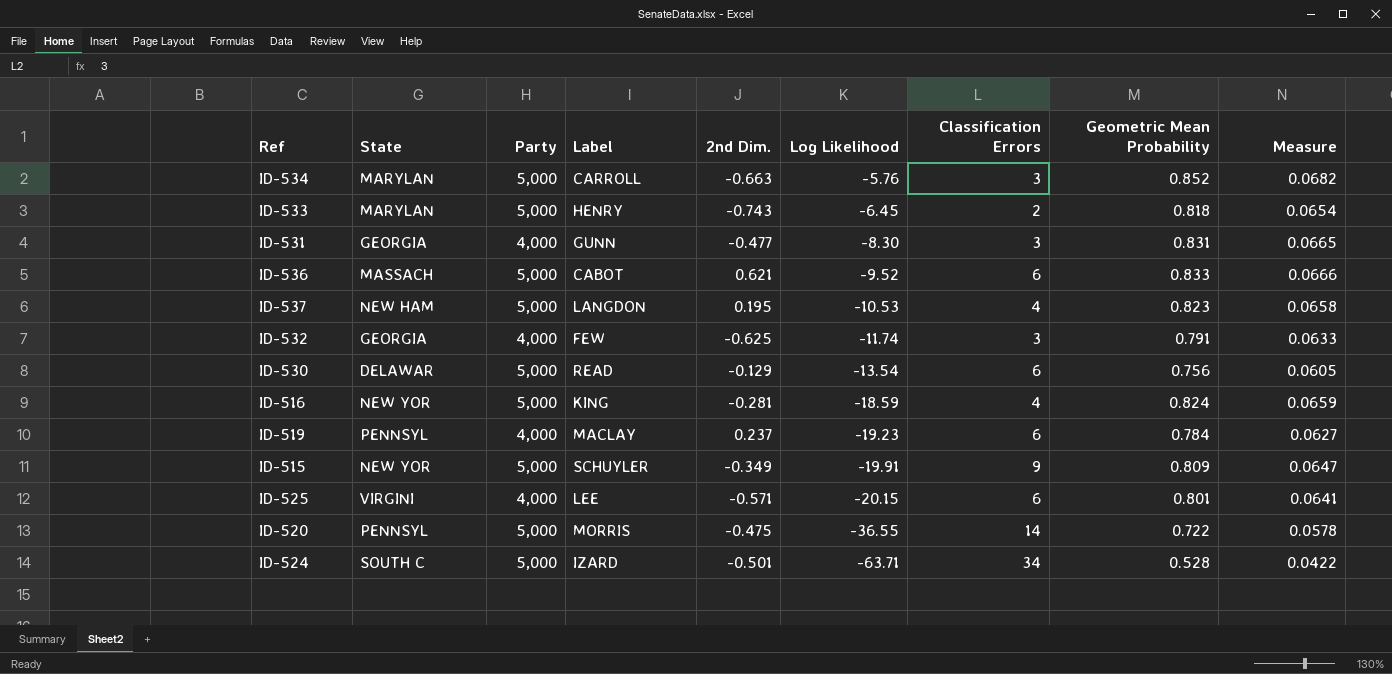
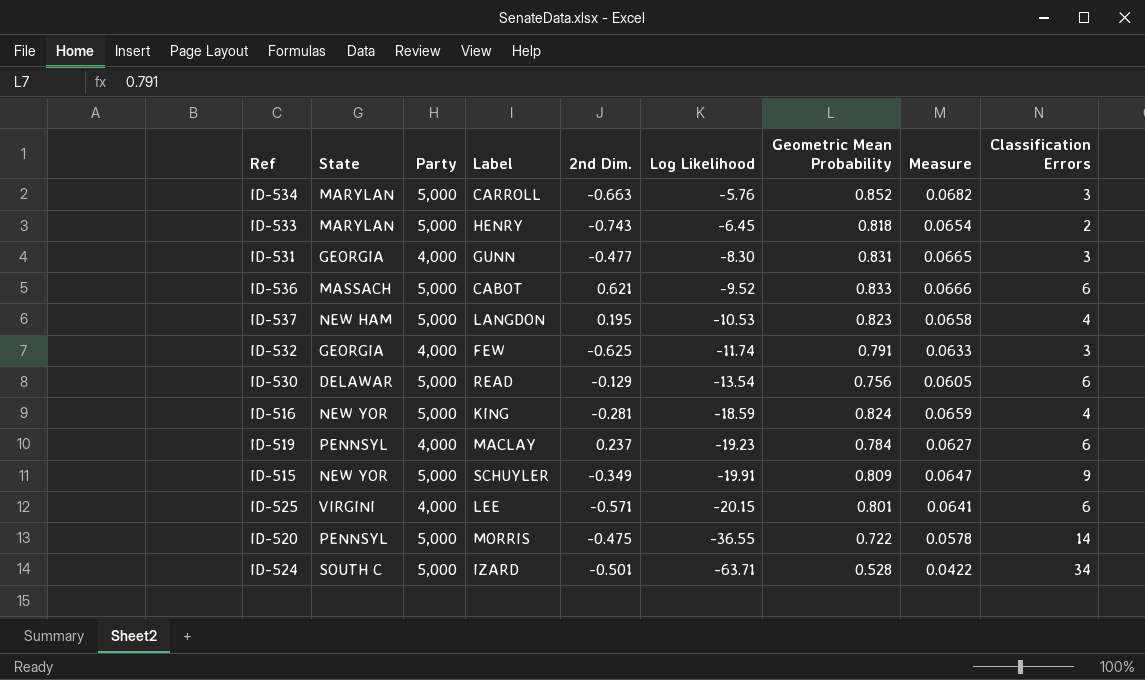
column Classification Errors | position: 7 -> 9

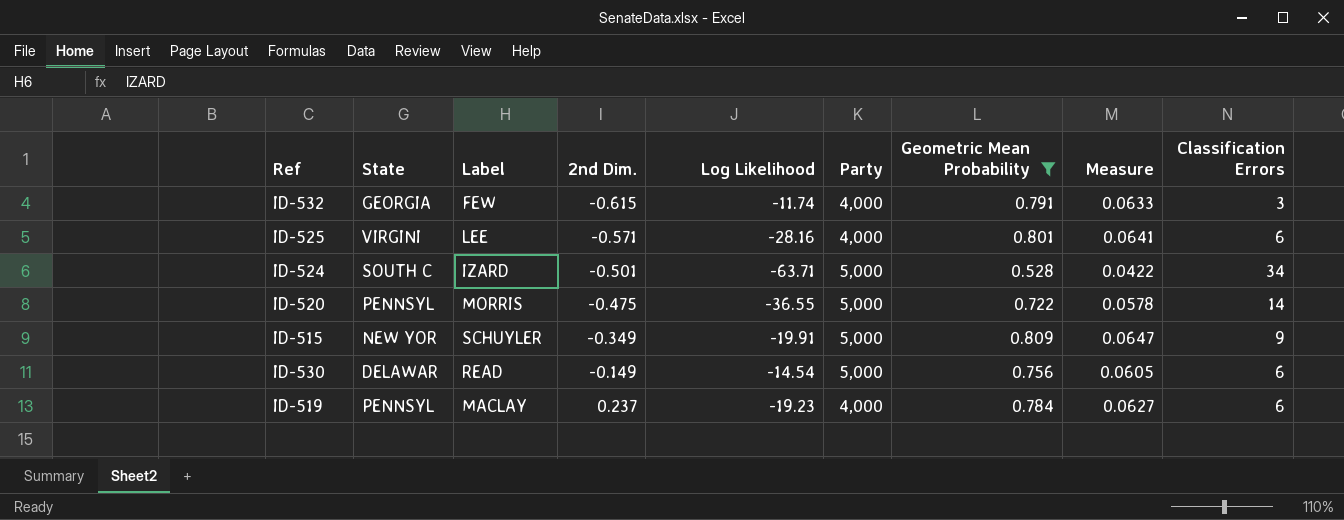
filter: none -> Geometric Mean Probability <= 0.809
row order: Log Likelihood descending -> 2nd Dim. ascending
column Party | position: 3 -> 6
ID-532 | 2nd Dim.: -0.625 -> -0.615
ID-525 | Log Likelihood: -20.15 -> -28.16
ID-530 | 2nd Dim.: -0.129 -> -0.149
ID-530 | Log Likelihood: -13.54 -> -14.54

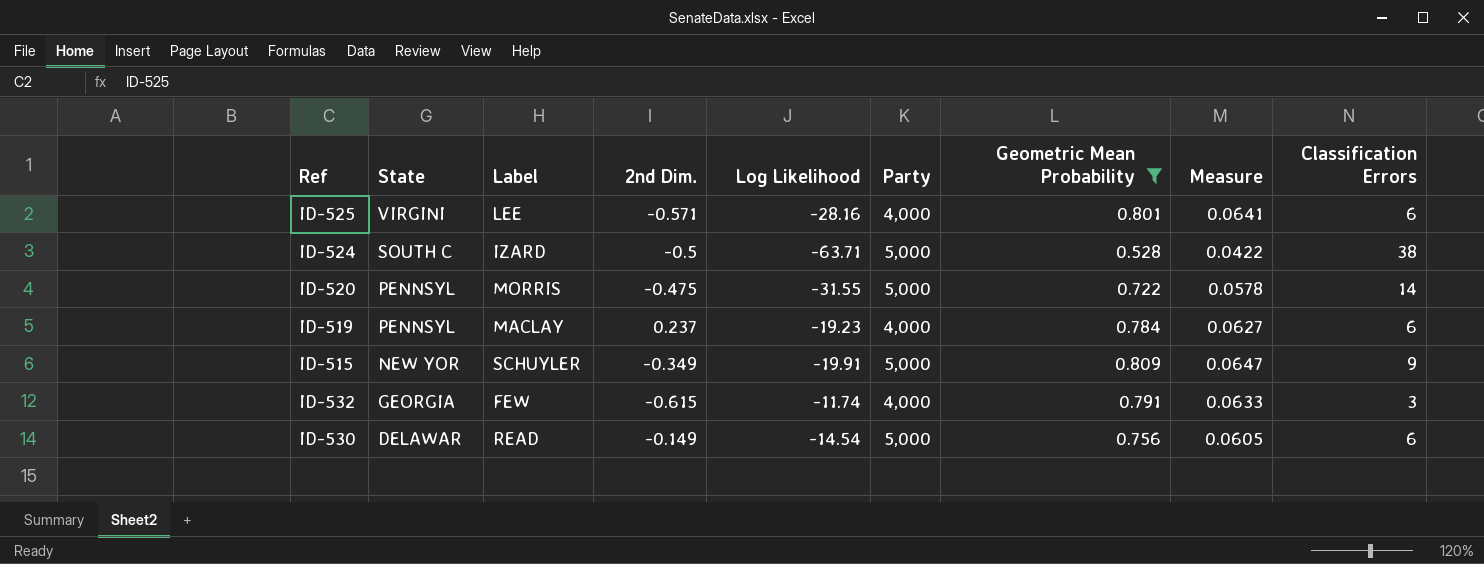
row order: 2nd Dim. ascending -> State descending
ID-524 | 2nd Dim.: -0.501 -> -0.5
ID-524 | Classification Errors: 34 -> 38
ID-520 | Log Likelihood: -36.55 -> -31.55

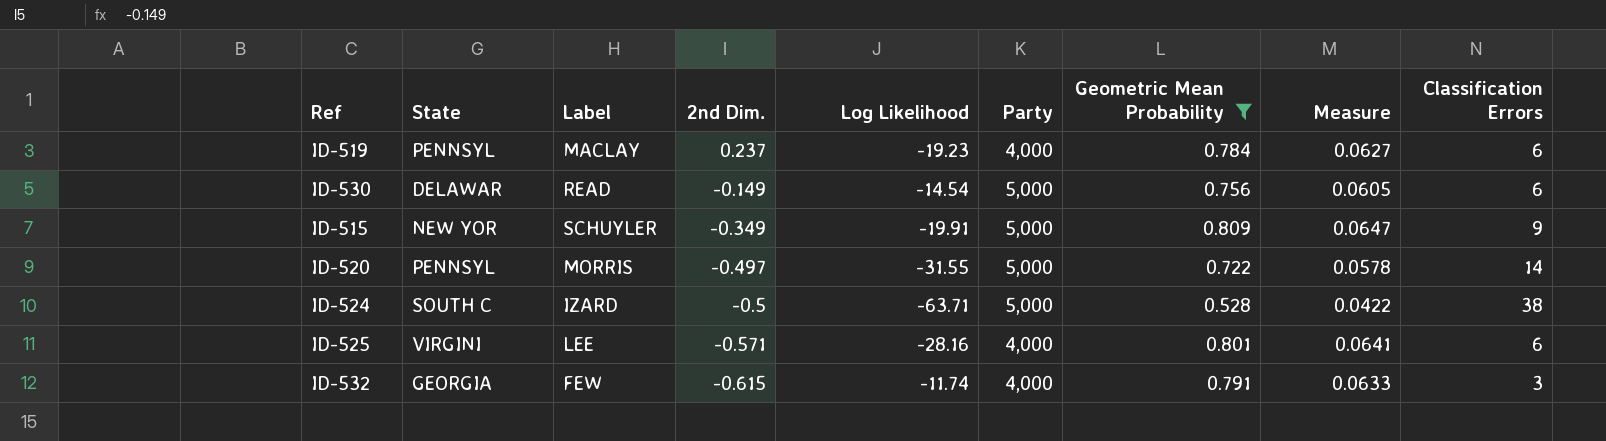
row order: State descending -> 2nd Dim. descending
ID-520 | 2nd Dim.: -0.475 -> -0.497

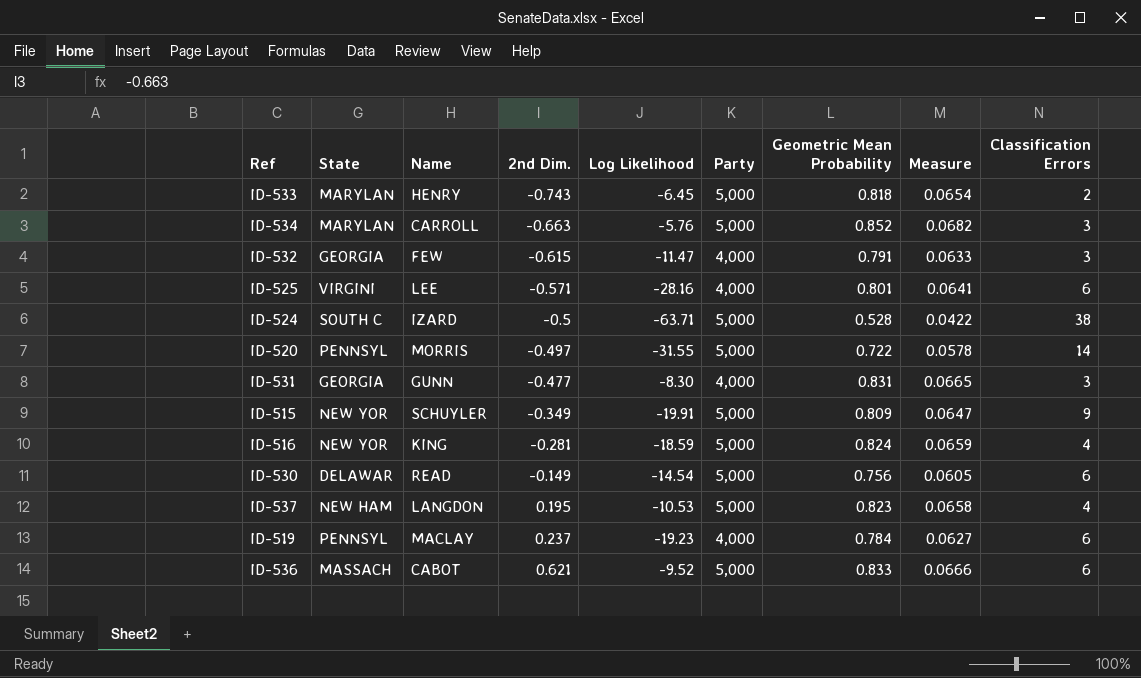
filter: Geometric Mean Probability <= 0.809 -> none
row order: 2nd Dim. descending -> 2nd Dim. ascending
column name: Label -> Name
ID-532 | Log Likelihood: -11.74 -> -11.47

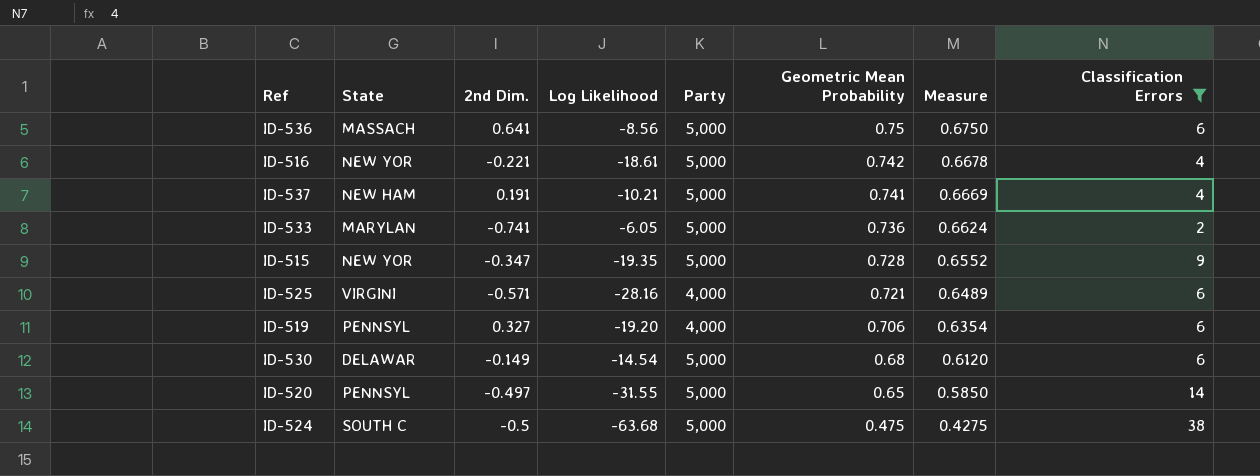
filter: none -> Classification Errors != 3
row order: 2nd Dim. ascending -> Geometric Mean Probability descending
column Name | position: 3 -> none
column Measure | formula: [Geometric Mean Probability] * 0.08 -> [Geometric Mean Probability] * 0.9
ID-536 | 2nd Dim.: 0.621 -> 0.641
ID-536 | Log Likelihood: -9.52 -> -8.56
ID-536 | Geometric Mean Probability: 0.833 -> 0.75
ID-516 | 2nd Dim.: -0.281 -> -0.221
ID-516 | Log Likelihood: -18.59 -> -18.61
ID-516 | Geometric Mean Probability: 0.824 -> 0.742
ID-537 | 2nd Dim.: 0.195 -> 0.191
ID-537 | Log Likelihood: -10.53 -> -10.21
ID-537 | Geometric Mean Probability: 0.823 -> 0.741
ID-533 | 2nd Dim.: -0.743 -> -0.741
ID-533 | Log Likelihood: -6.45 -> -6.05
ID-533 | Geometric Mean Probability: 0.818 -> 0.736
ID-515 | 2nd Dim.: -0.349 -> -0.347
ID-515 | Log Likelihood: -19.91 -> -19.35
ID-515 | Geometric Mean Probability: 0.809 -> 0.728
ID-525 | Geometric Mean Probability: 0.801 -> 0.721
ID-519 | 2nd Dim.: 0.237 -> 0.327
ID-519 | Log Likelihood: -19.23 -> -19.20
ID-519 | Geometric Mean Probability: 0.784 -> 0.706
ID-530 | Geometric Mean Probability: 0.756 -> 0.68
ID-520 | Geometric Mean Probability: 0.722 -> 0.65
ID-524 | Log Likelihood: -63.71 -> -63.68
ID-524 | Geometric Mean Probability: 0.528 -> 0.475

